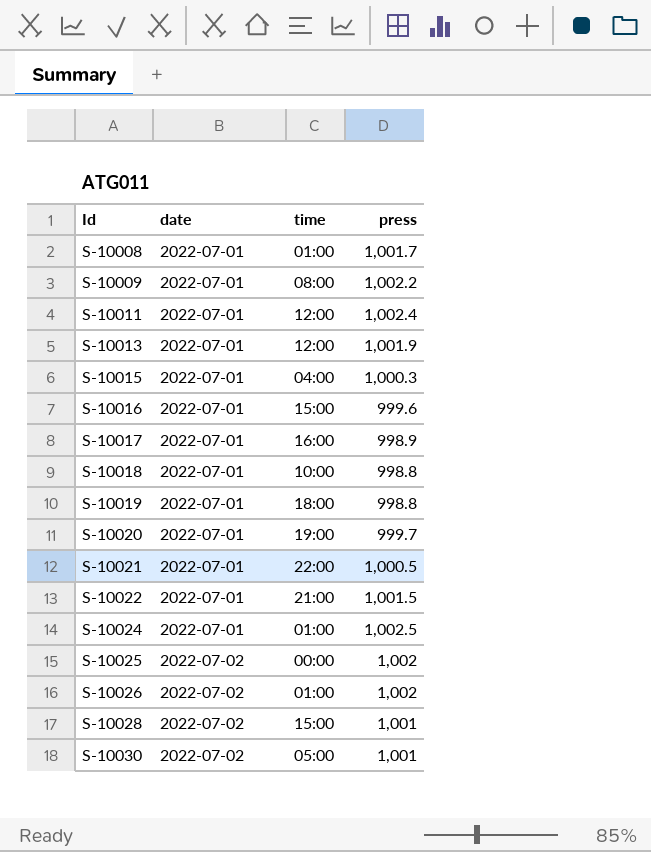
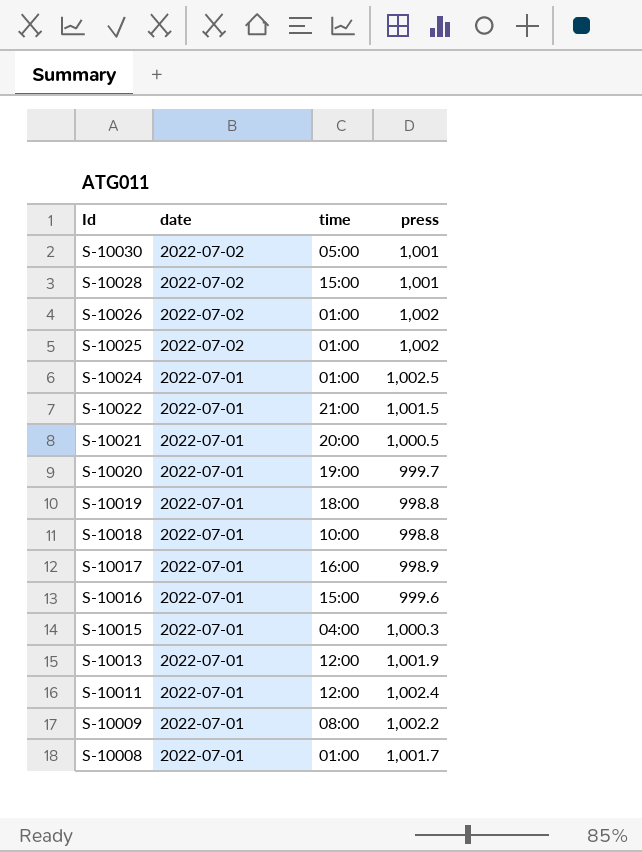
row order: Id ascending -> Id descending
S-10025 | time: 00:00 -> 01:00
S-10021 | time: 22:00 -> 20:00

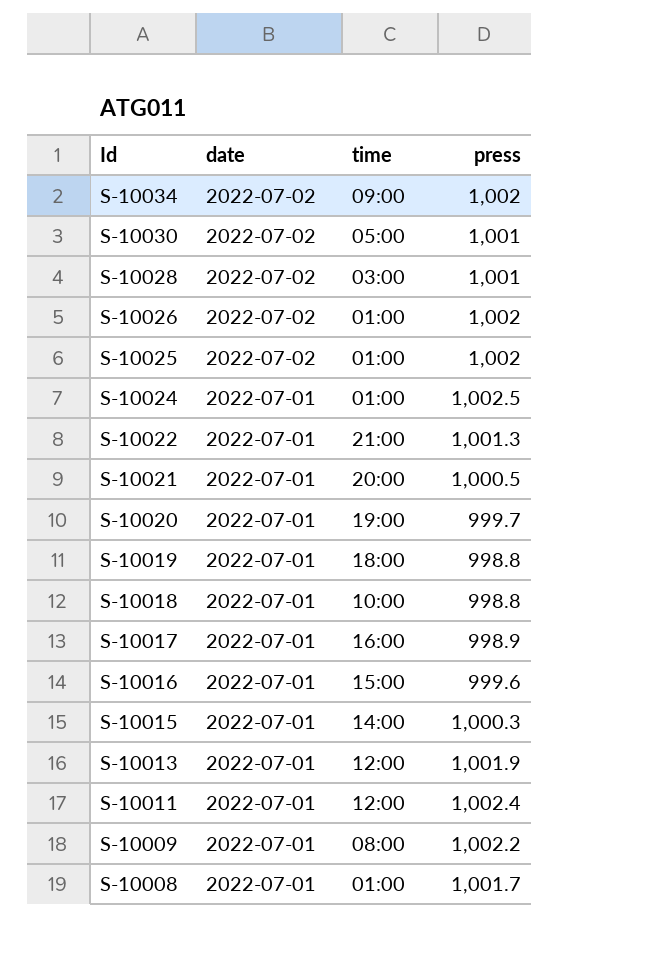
row S-10034: none -> 2022-07-02 | 09:00 | 1,002
S-10028 | time: 15:00 -> 03:00
S-10022 | press: 1,001.5 -> 1,001.3
S-10015 | time: 04:00 -> 14:00

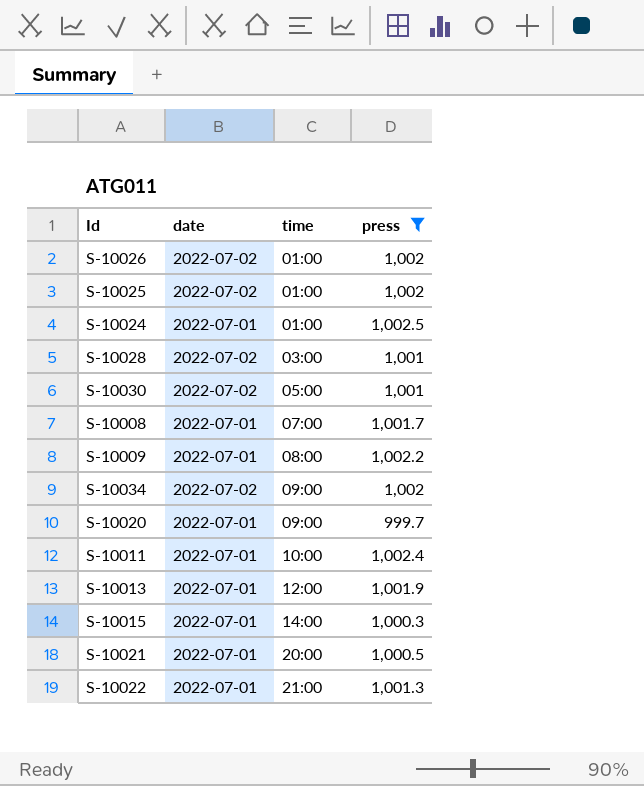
filter: none -> press >= 999.7
row order: Id descending -> time ascending
S-10008 | time: 01:00 -> 07:00
S-10020 | time: 19:00 -> 09:00
S-10011 | time: 12:00 -> 10:00

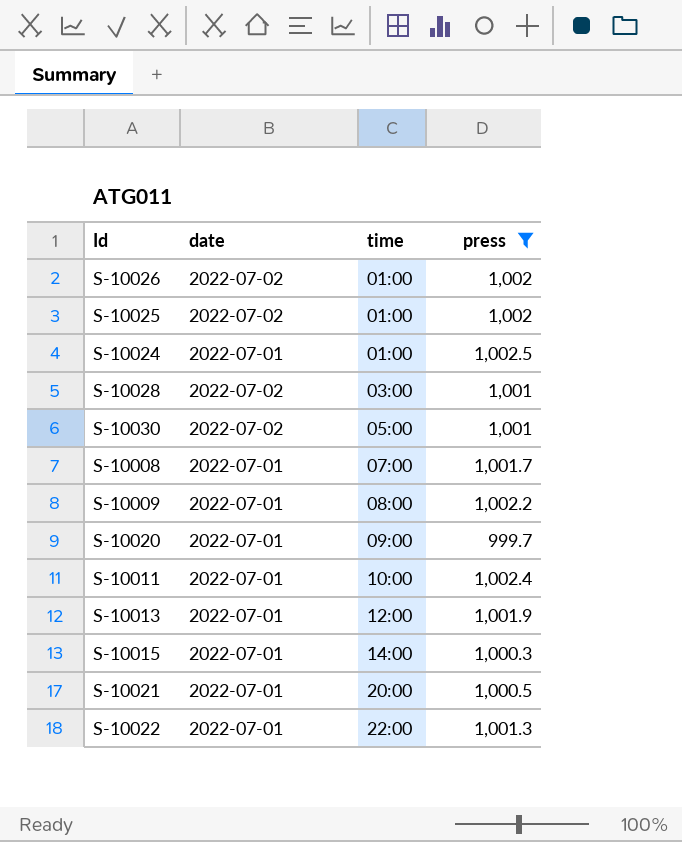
row S-10034: 2022-07-02 | 09:00 | 1,002 -> none
S-10022 | time: 21:00 -> 22:00

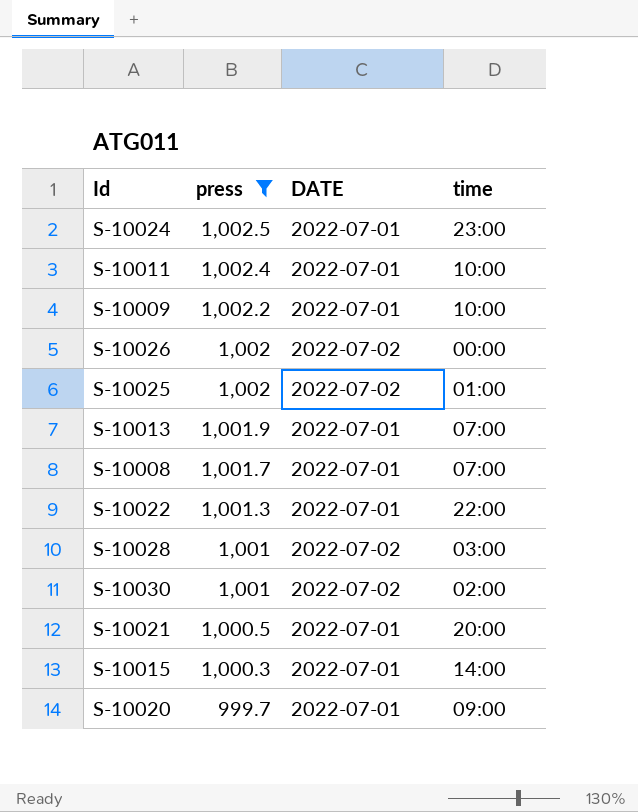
row order: time ascending -> press descending
column press | position: 4 -> 2
column name: date -> DATE
S-10024 | time: 01:00 -> 23:00
S-10009 | time: 08:00 -> 10:00
S-10026 | time: 01:00 -> 00:00
S-10013 | time: 12:00 -> 07:00
S-10030 | time: 05:00 -> 02:00

